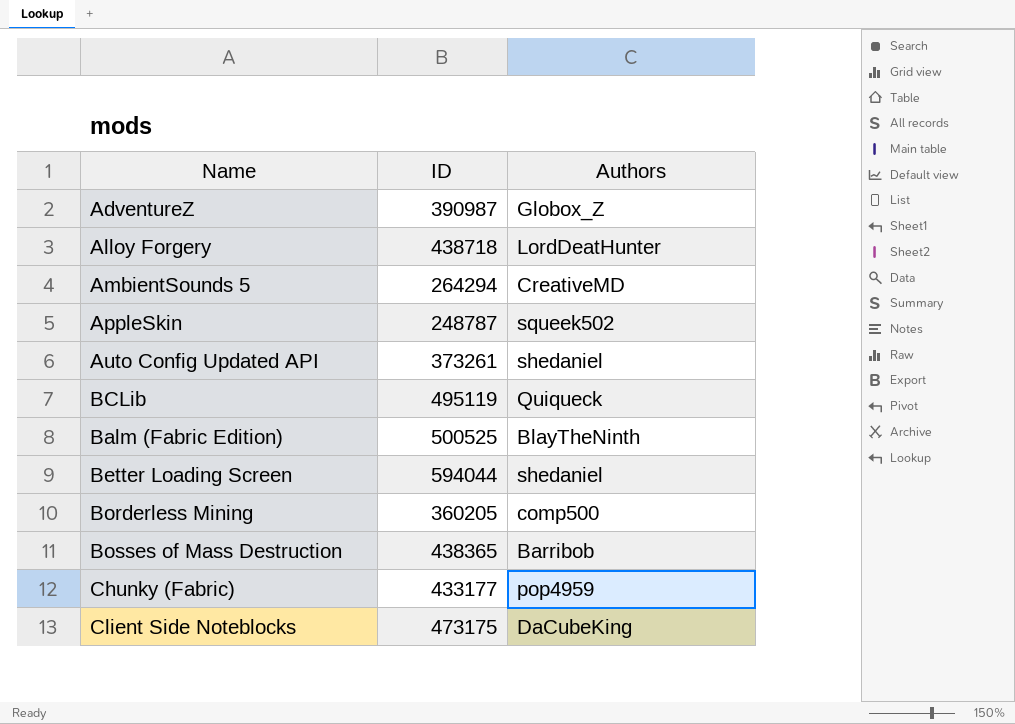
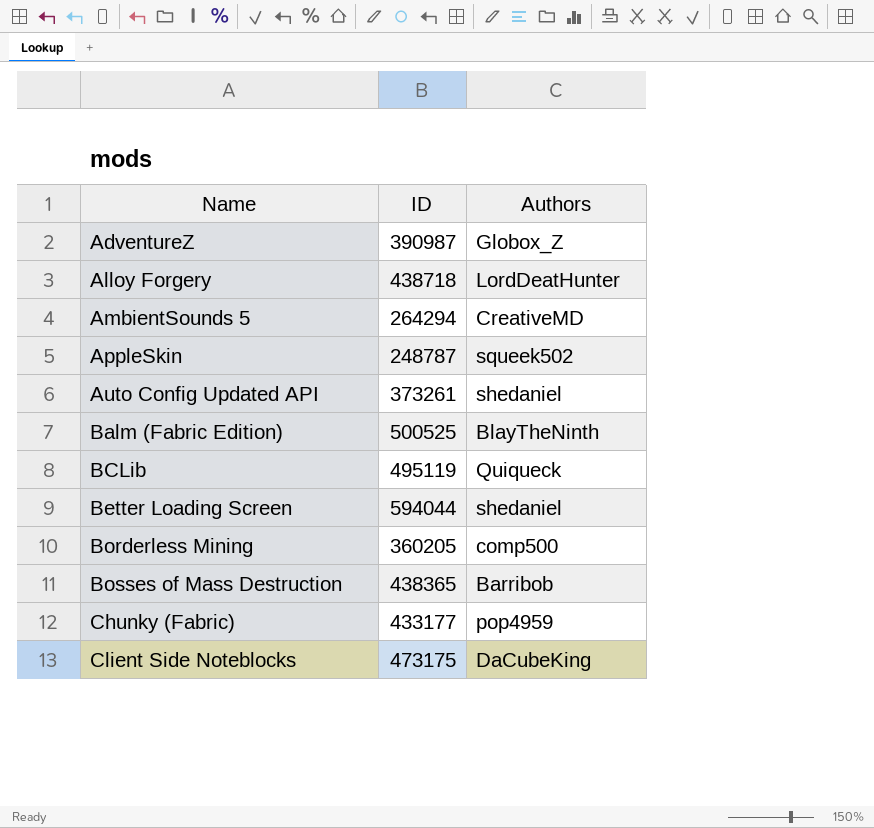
row order: none -> Name ascending

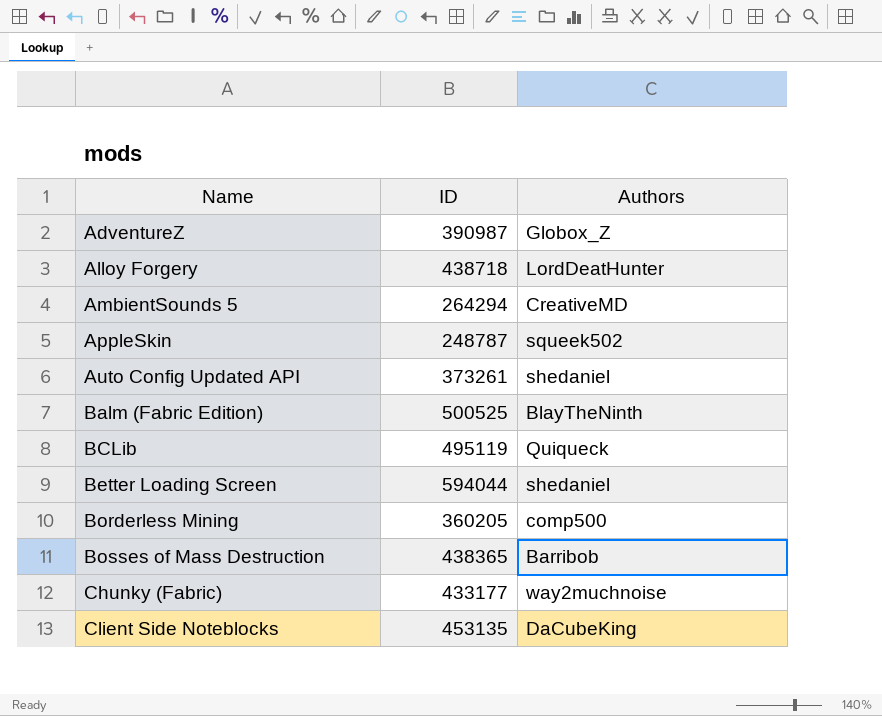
Chunky (Fabric) | Authors: pop4959 -> way2muchnoise
Client Side Noteblocks | ID: 473175 -> 453135

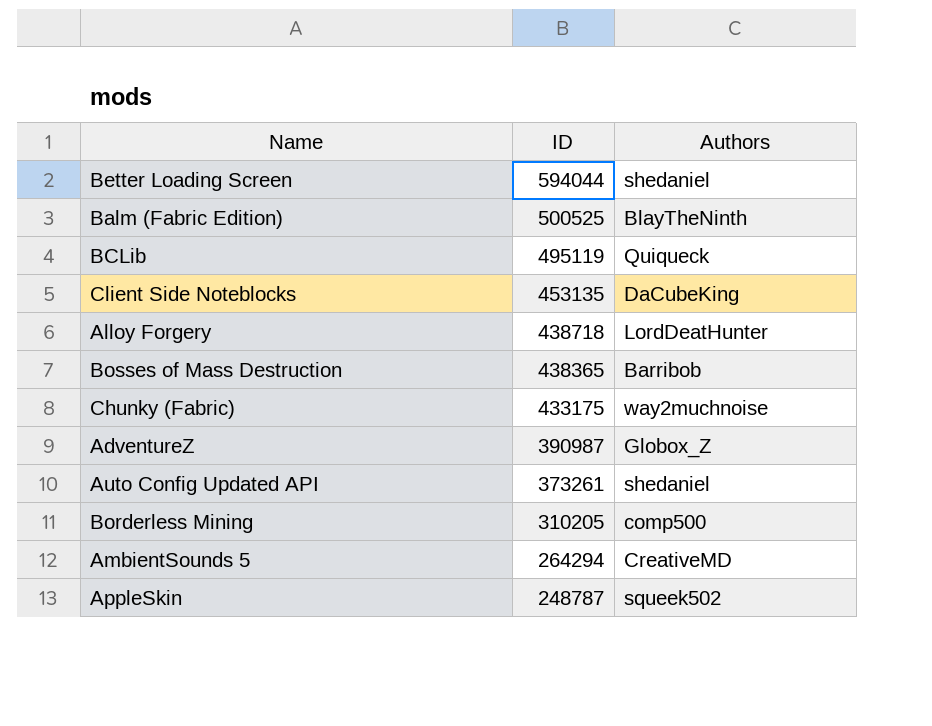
row order: Name ascending -> ID descending
Chunky (Fabric) | ID: 433177 -> 433175
Borderless Mining | ID: 360205 -> 310205

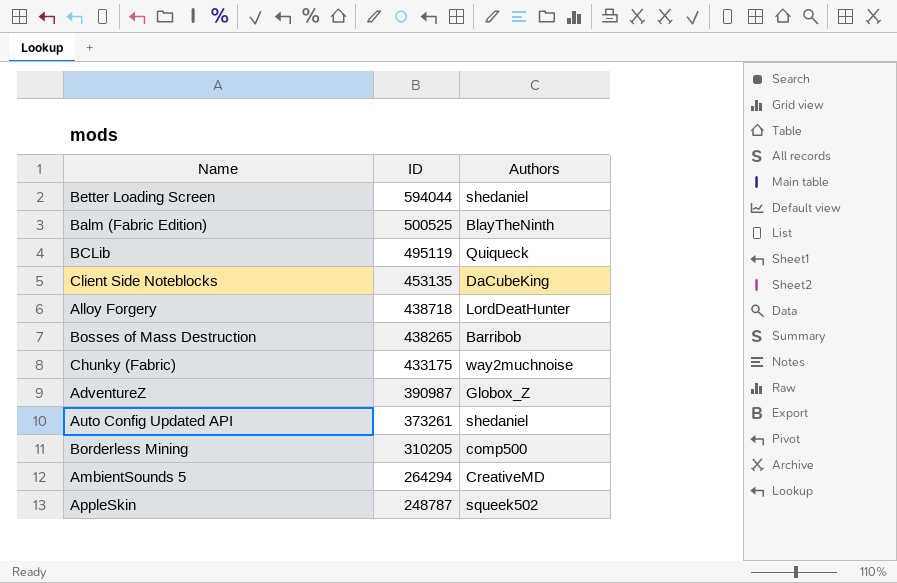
Bosses of Mass Destruction | ID: 438365 -> 438265

